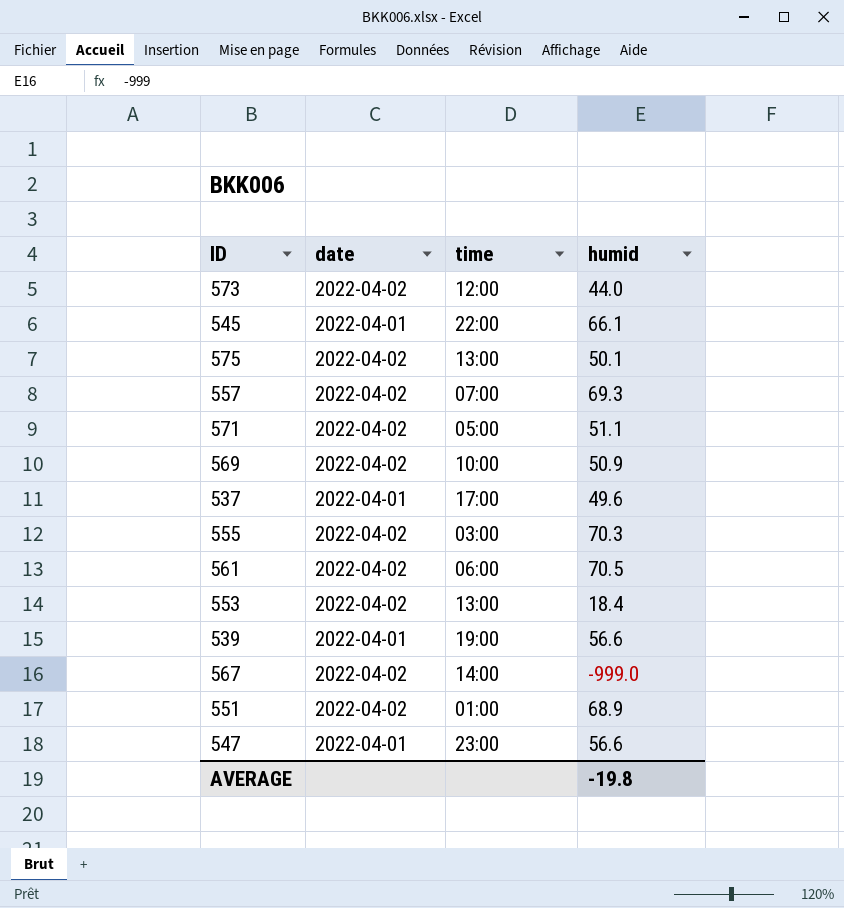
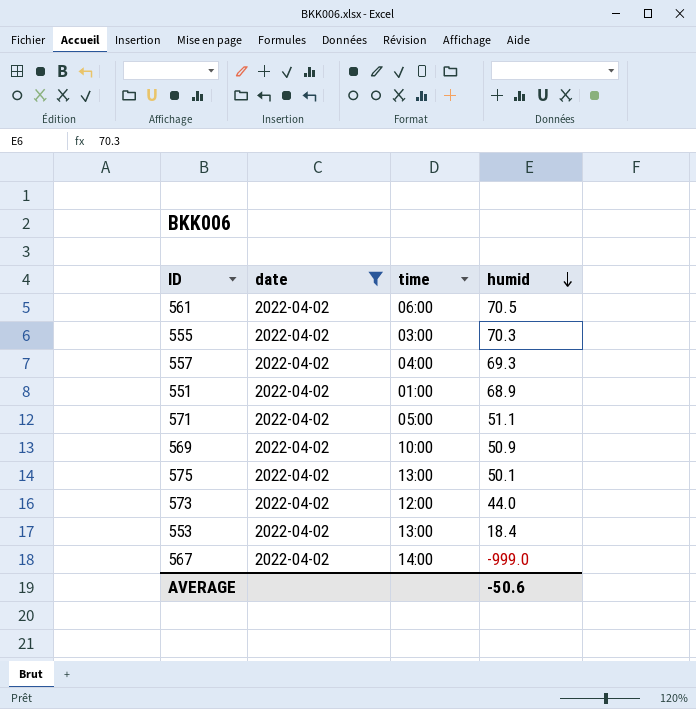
filter: none -> date = 2022-04-02
row order: none -> humid descending
557 | time: 07:00 -> 04:00
AVERAGE | humid: -19.8 -> -50.6

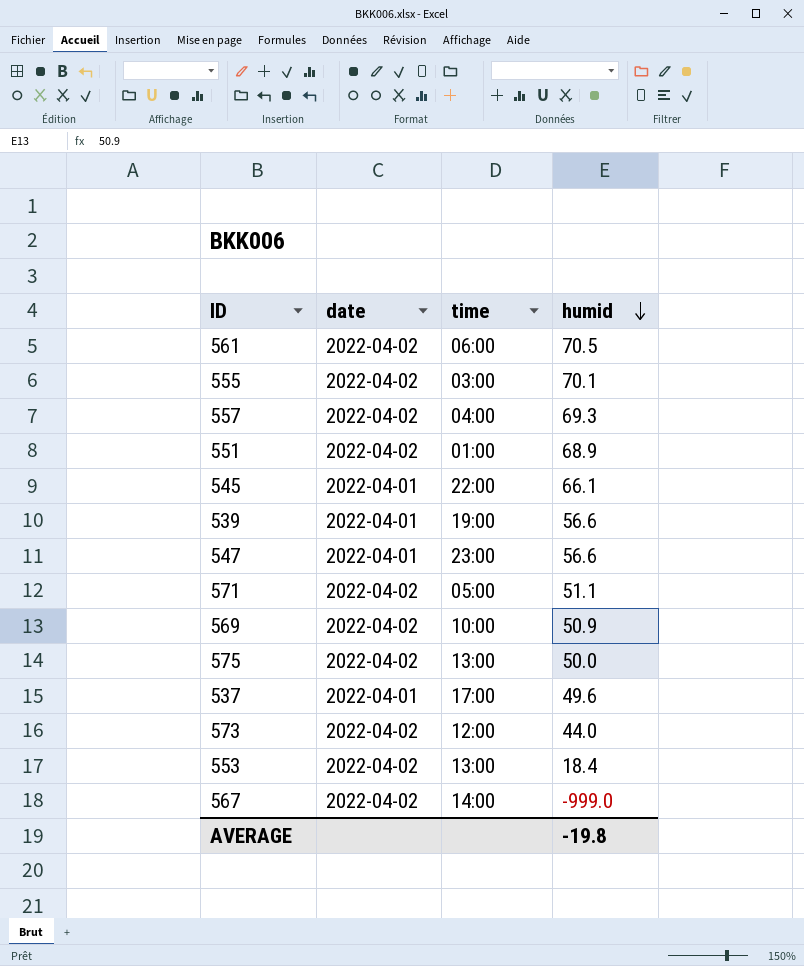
filter: date = 2022-04-02 -> none
555 | humid: 70.3 -> 70.1
575 | humid: 50.1 -> 50.0
AVERAGE | humid: -50.6 -> -19.8

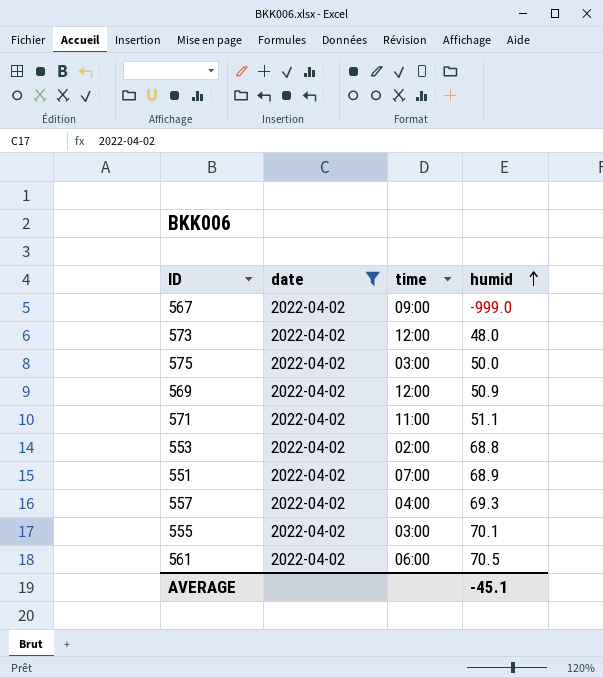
filter: none -> date = 2022-04-02
row order: humid descending -> humid ascending
567 | time: 14:00 -> 09:00
573 | humid: 44.0 -> 48.0
575 | time: 13:00 -> 03:00
569 | time: 10:00 -> 12:00
571 | time: 05:00 -> 11:00
553 | time: 13:00 -> 02:00
553 | humid: 18.4 -> 68.8
551 | time: 01:00 -> 07:00
AVERAGE | humid: -19.8 -> -45.1

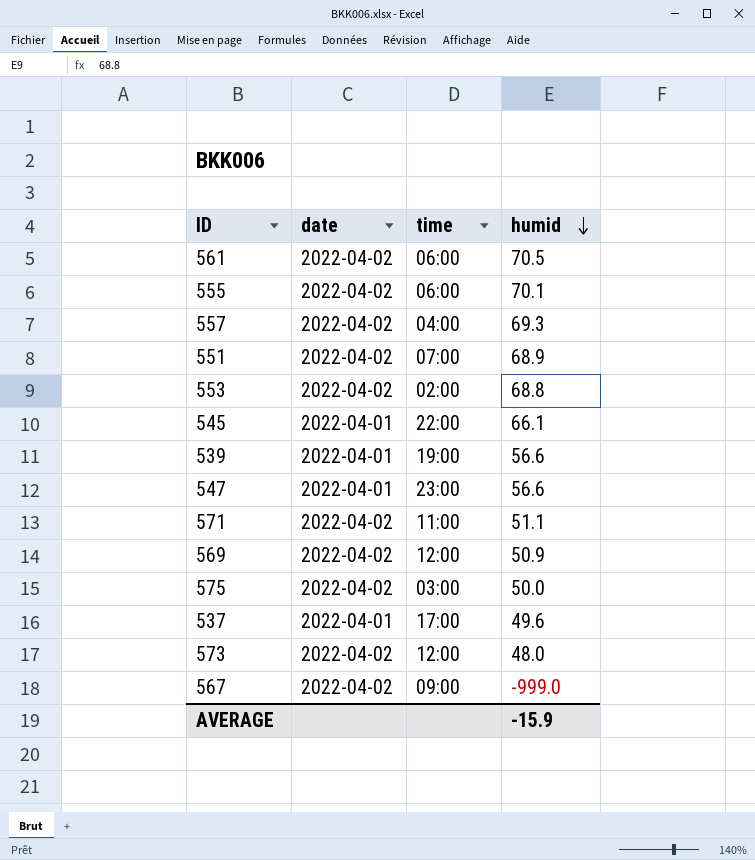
filter: date = 2022-04-02 -> none
row order: humid ascending -> humid descending
555 | time: 03:00 -> 06:00
AVERAGE | humid: -45.1 -> -15.9

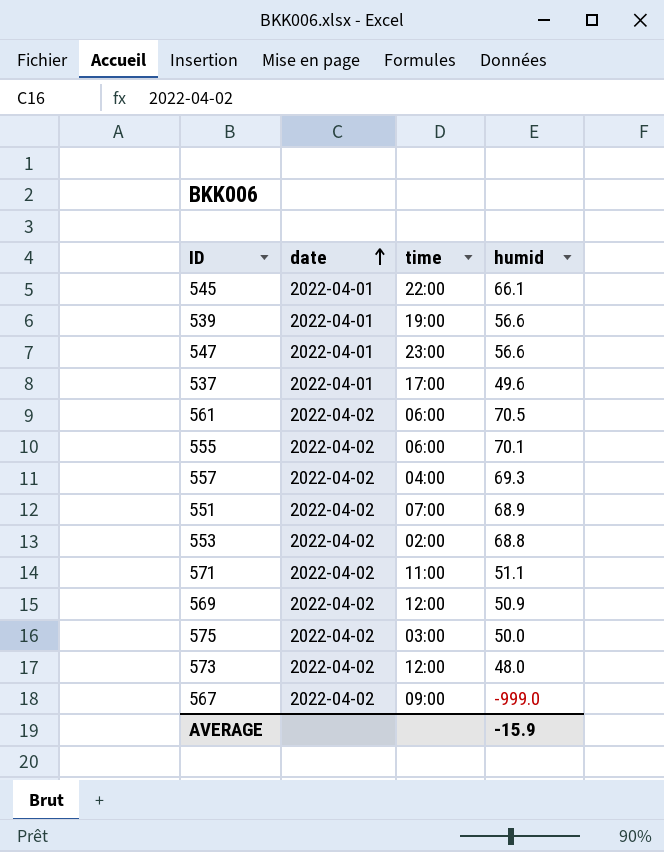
row order: humid descending -> date ascending

